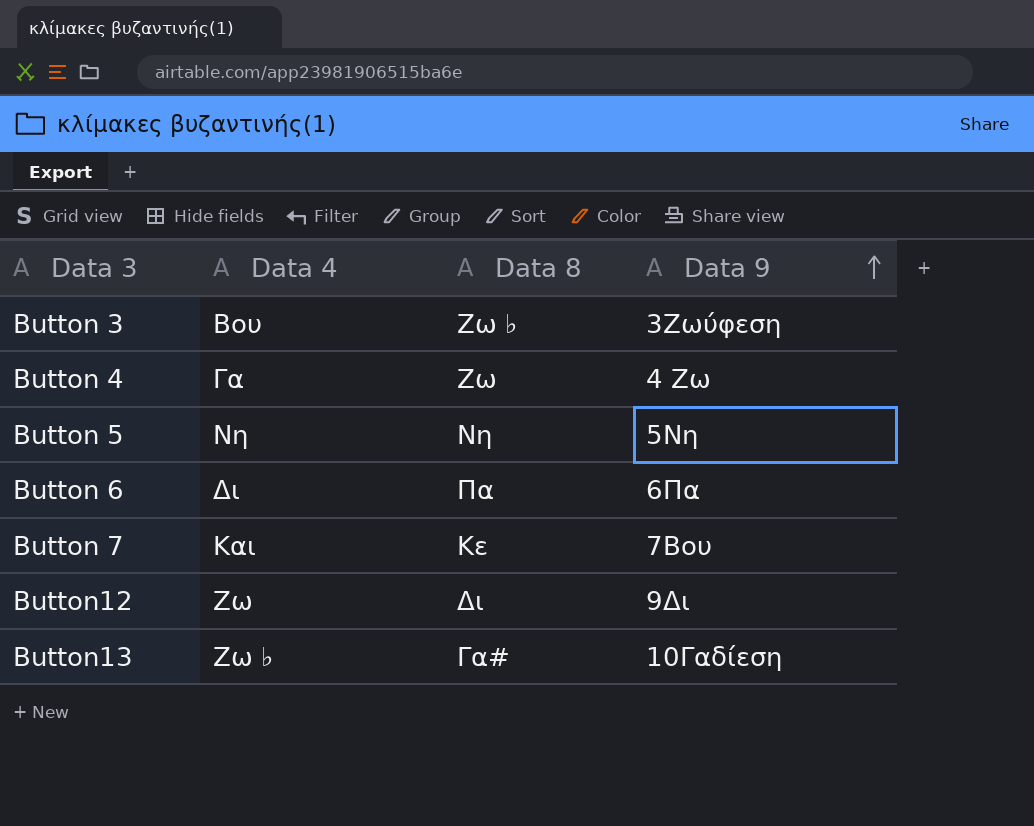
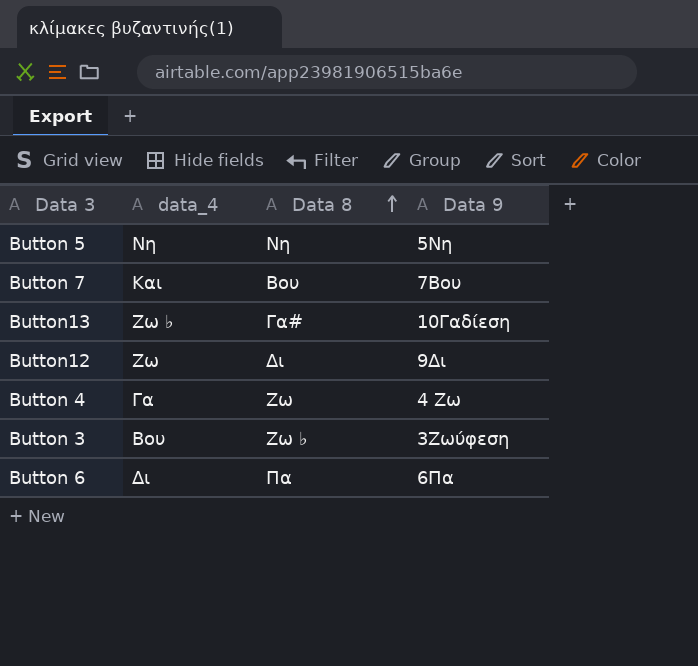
row order: Data 9 ascending -> Data 8 ascending
column name: Data 4 -> data_4
Button 7 | Data 8: Κε -> Βου

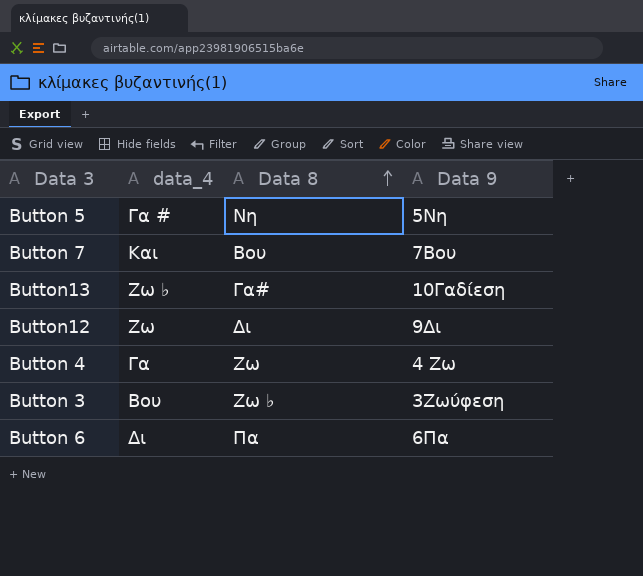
Button 5 | data_4: Nη -> Γα #

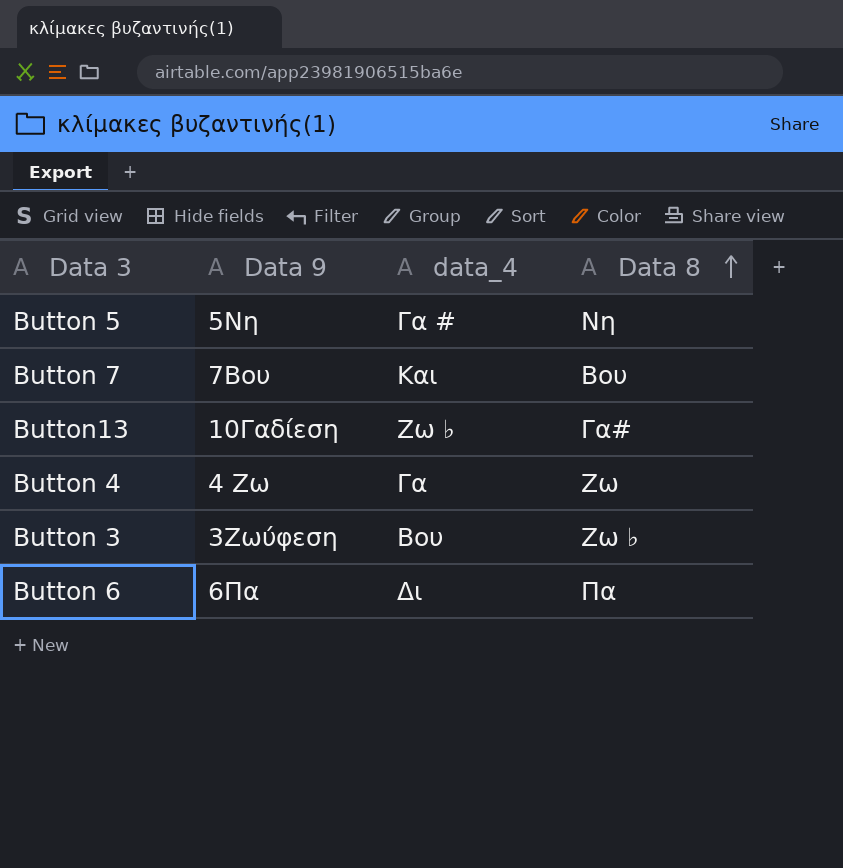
column Data 9 | position: 4 -> 2
row Button12: Ζω | Δι | 9Δι -> none

